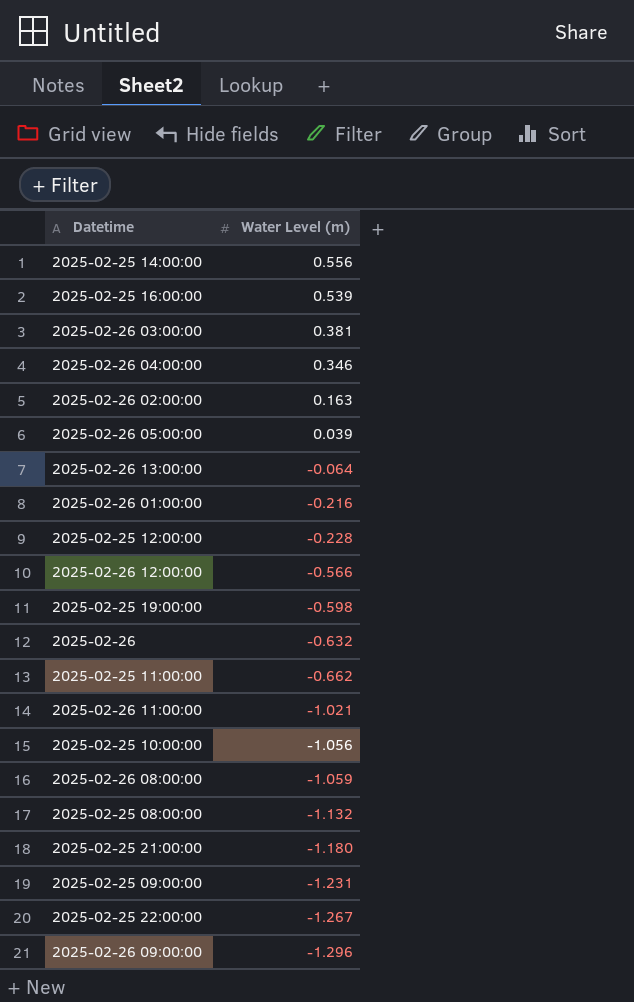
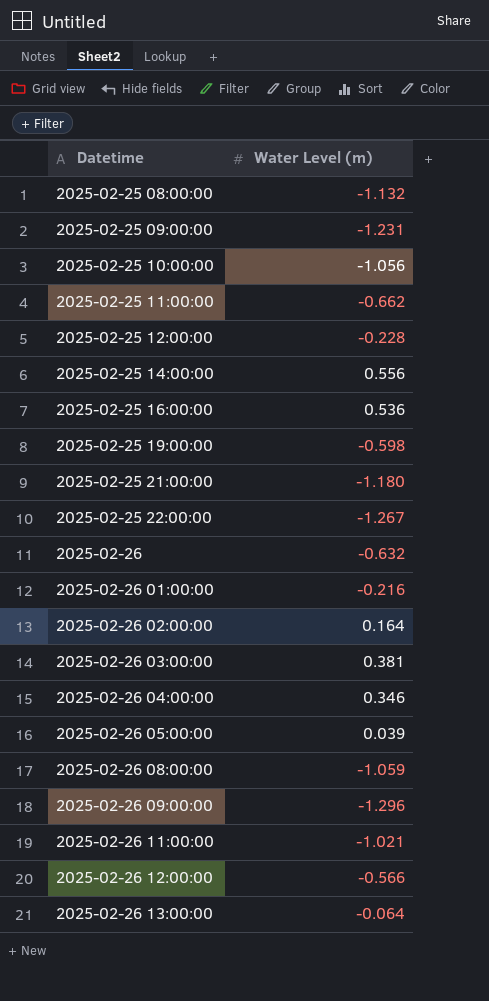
row order: Water Level (m) descending -> Datetime ascending
2025-02-25 16:00:00 | Water Level (m): 0.539 -> 0.536
2025-02-26 02:00:00 | Water Level (m): 0.163 -> 0.164

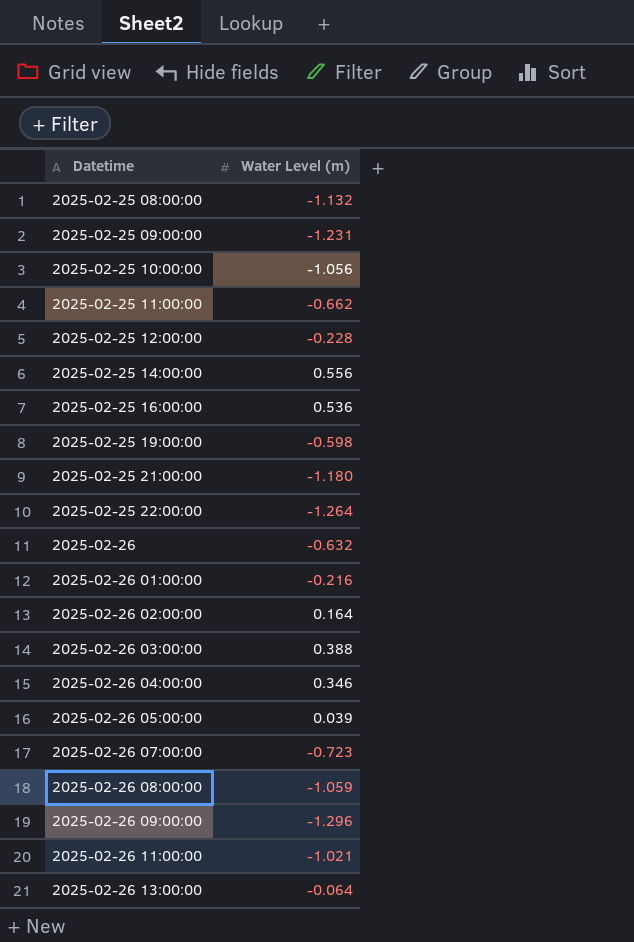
row 2025-02-26 12:00:00: -0.566 -> none
2025-02-25 22:00:00 | Water Level (m): -1.267 -> -1.264
2025-02-26 03:00:00 | Water Level (m): 0.381 -> 0.388
row 2025-02-26 07:00:00: none -> -0.723

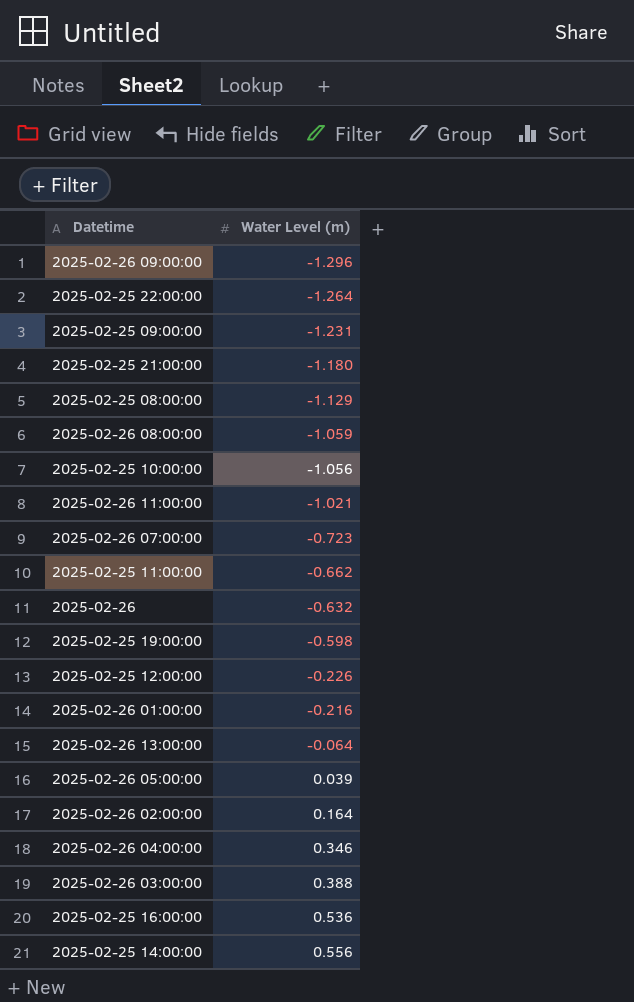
row order: Datetime ascending -> Water Level (m) ascending
2025-02-25 08:00:00 | Water Level (m): -1.132 -> -1.129
2025-02-25 12:00:00 | Water Level (m): -0.228 -> -0.226

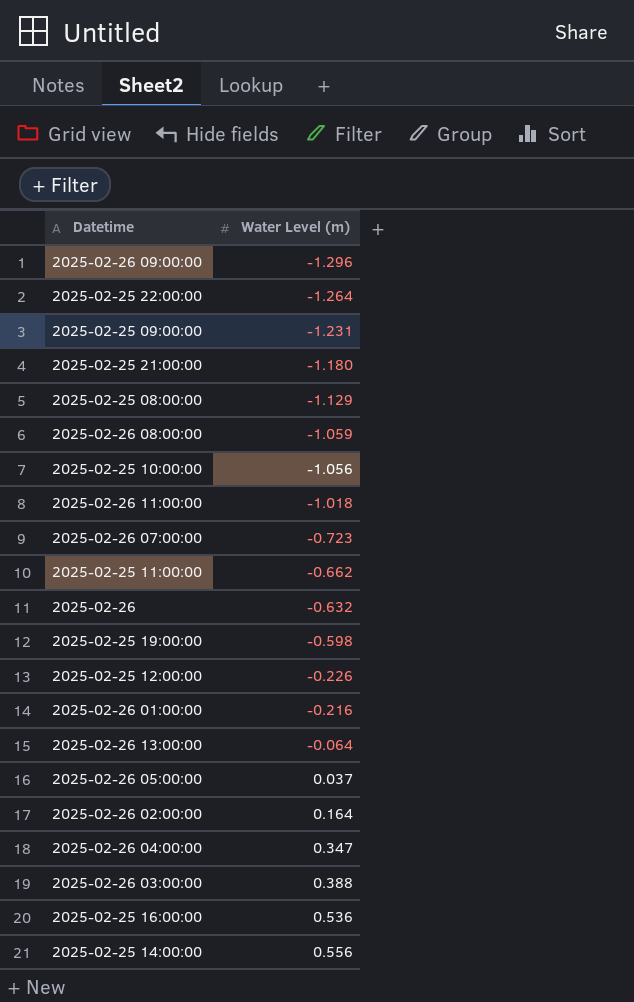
2025-02-26 11:00:00 | Water Level (m): -1.021 -> -1.018
2025-02-26 05:00:00 | Water Level (m): 0.039 -> 0.037
2025-02-26 04:00:00 | Water Level (m): 0.346 -> 0.347

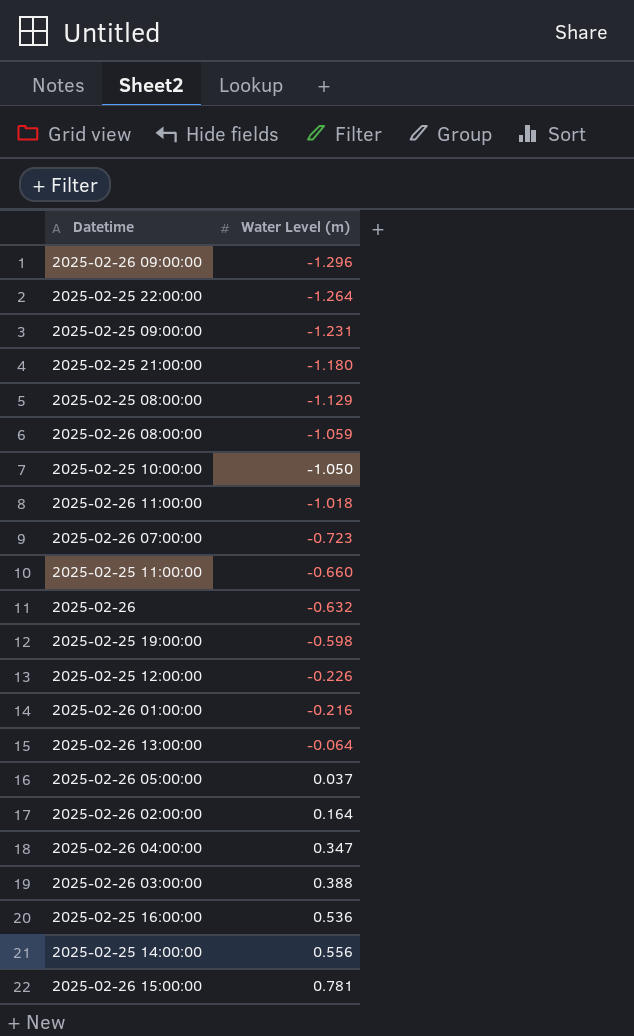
2025-02-25 10:00:00 | Water Level (m): -1.056 -> -1.050
2025-02-25 11:00:00 | Water Level (m): -0.662 -> -0.660
row 2025-02-26 15:00:00: none -> 0.781

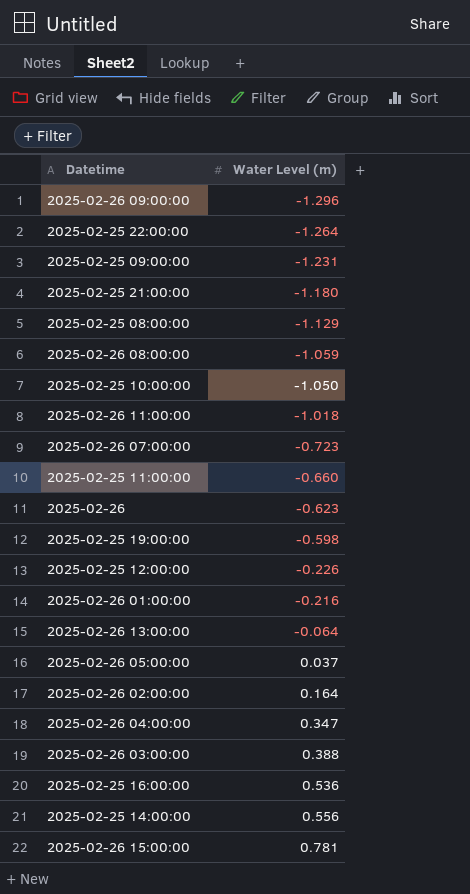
2025-02-26 | Water Level (m): -0.632 -> -0.623

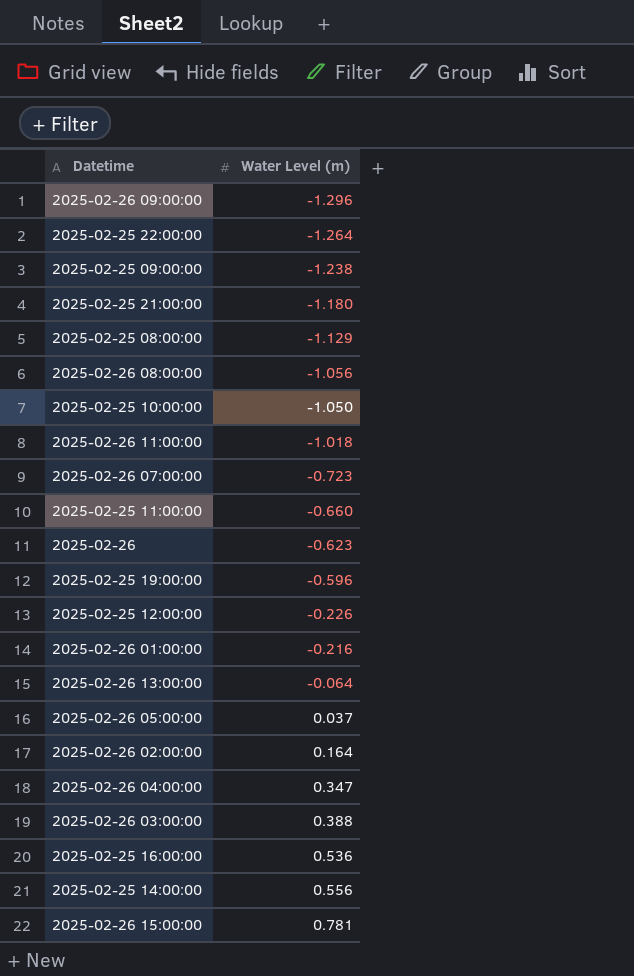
2025-02-25 09:00:00 | Water Level (m): -1.231 -> -1.238
2025-02-26 08:00:00 | Water Level (m): -1.059 -> -1.056
2025-02-25 19:00:00 | Water Level (m): -0.598 -> -0.596

